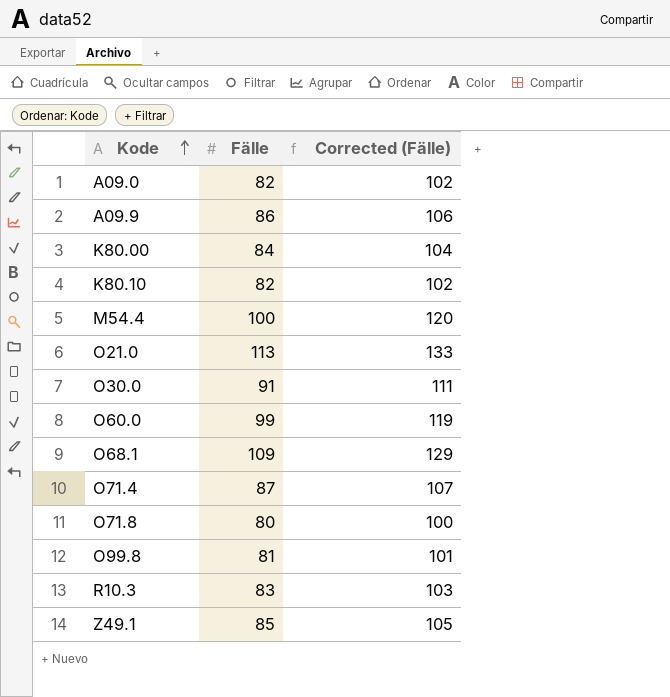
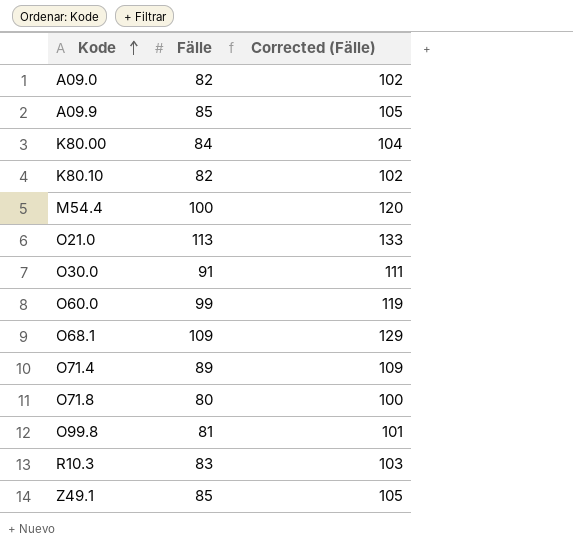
A09.9 | Fälle: 86 -> 85
A09.9 | Corrected (Fälle): 106 -> 105
O71.4 | Fälle: 87 -> 89
O71.4 | Corrected (Fälle): 107 -> 109

